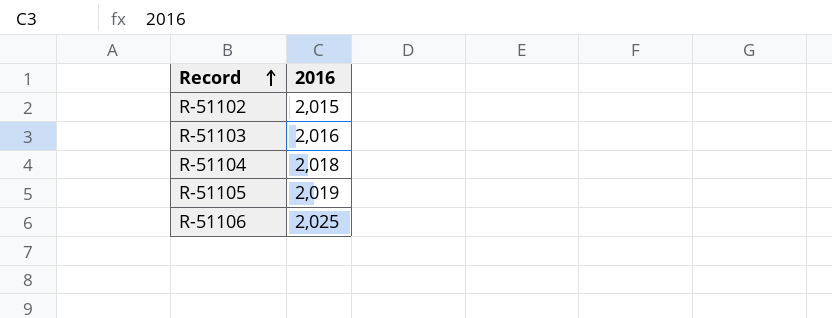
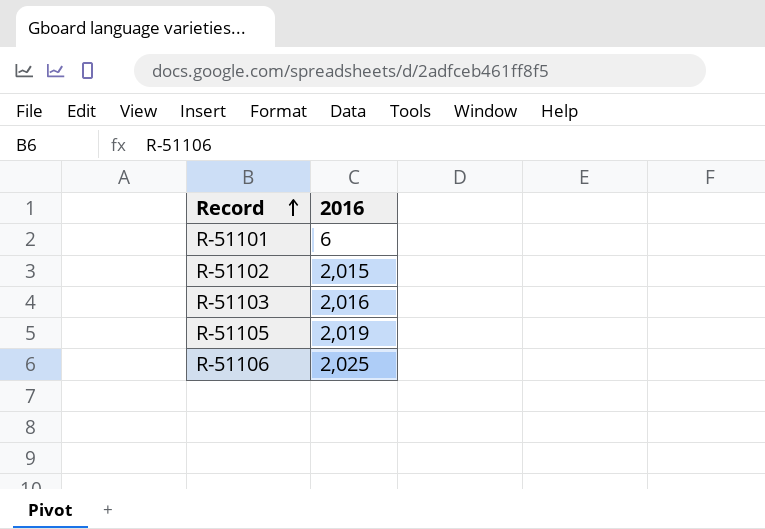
row R-51104: 2,018 -> none
row R-51101: none -> 6

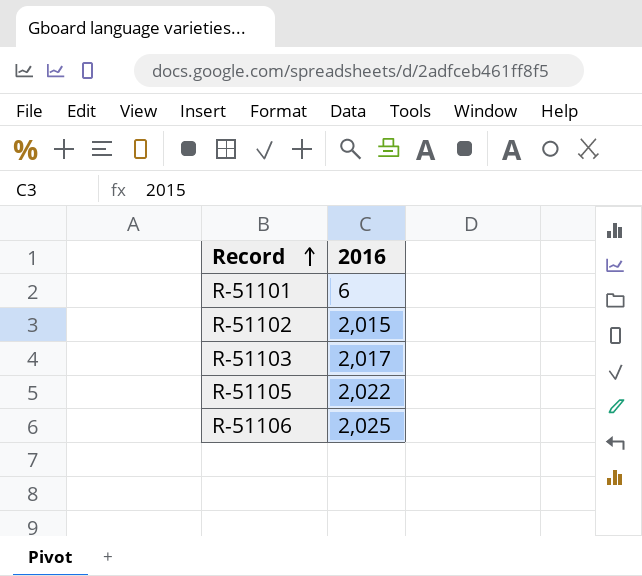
R-51103 | 2016: 2,016 -> 2,017
R-51105 | 2016: 2,019 -> 2,022

